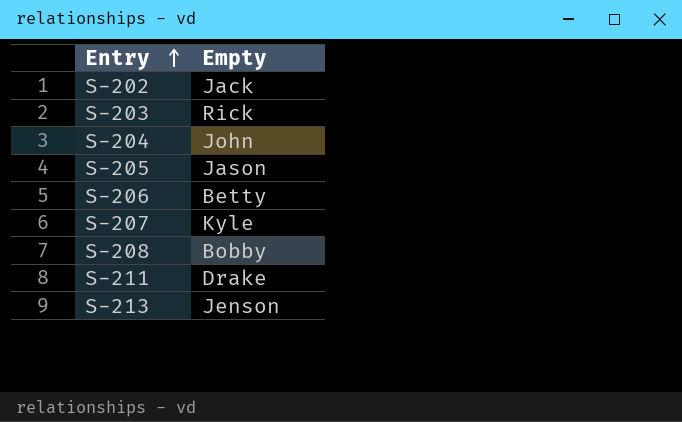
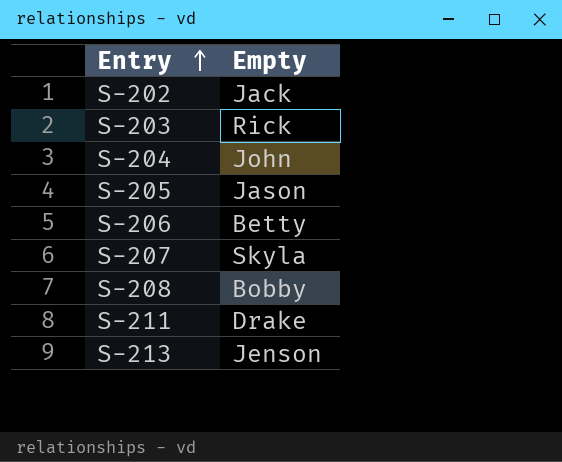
S-207 | Empty: Kyle -> Skyla

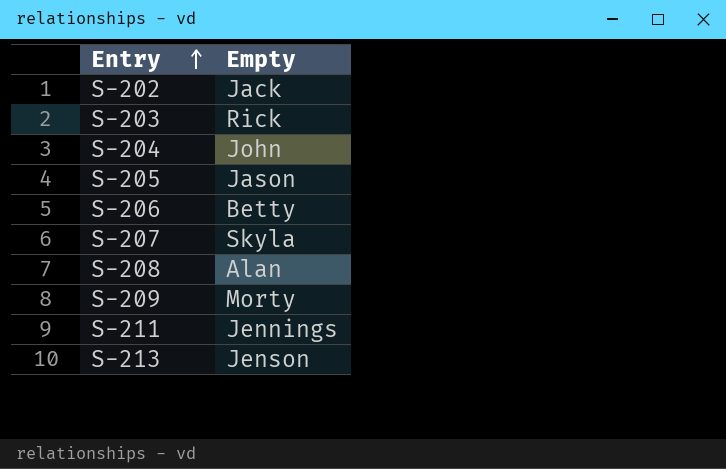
S-208 | Empty: Bobby -> Alan
row S-209: none -> Morty
S-211 | Empty: Drake -> Jennings

